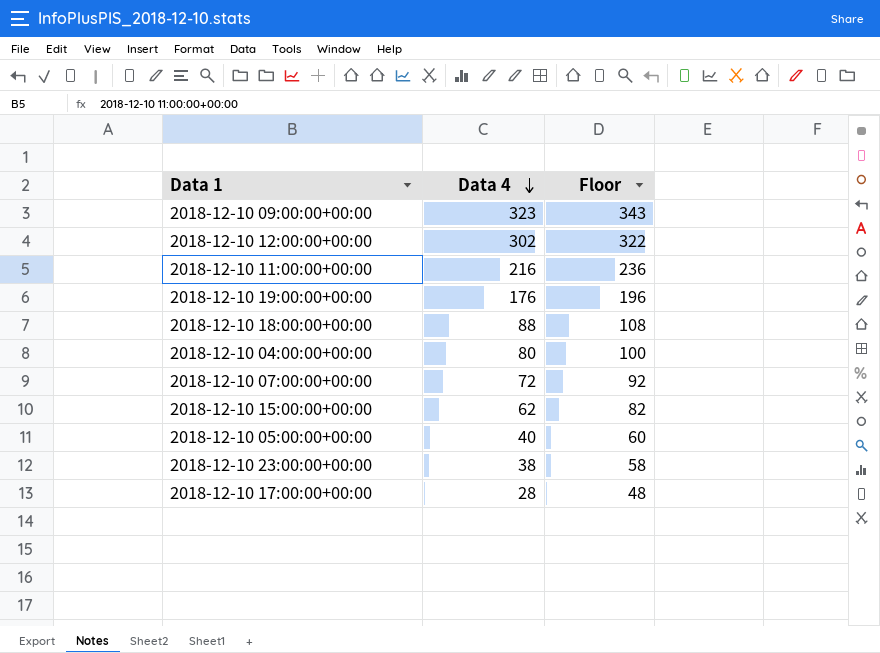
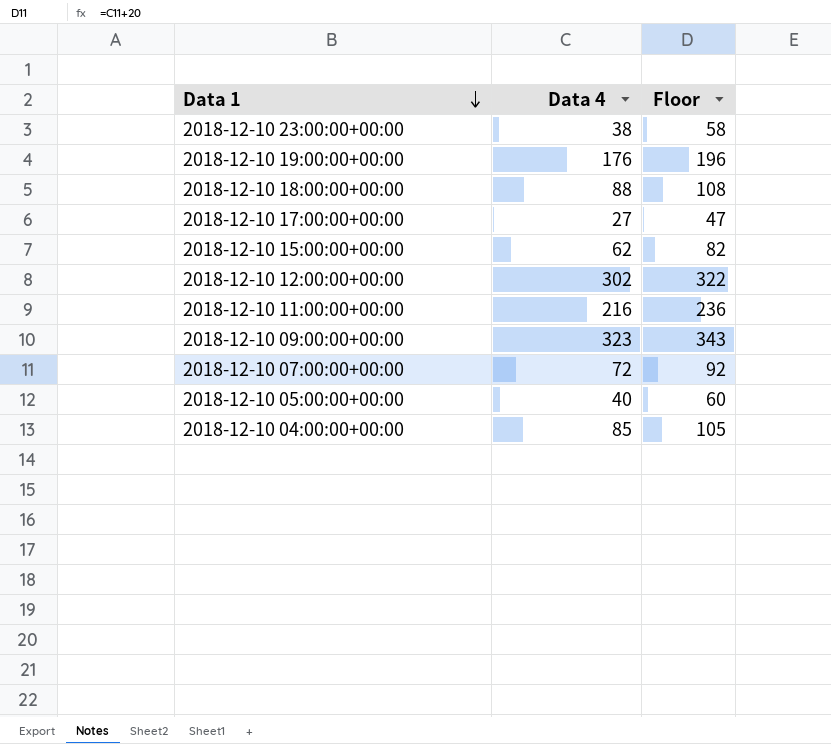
row order: Data 4 descending -> Data 1 descending
2018-12-10 17:00:00+00:00 | Data 4: 28 -> 27
2018-12-10 17:00:00+00:00 | Floor: 48 -> 47
2018-12-10 04:00:00+00:00 | Data 4: 80 -> 85
2018-12-10 04:00:00+00:00 | Floor: 100 -> 105

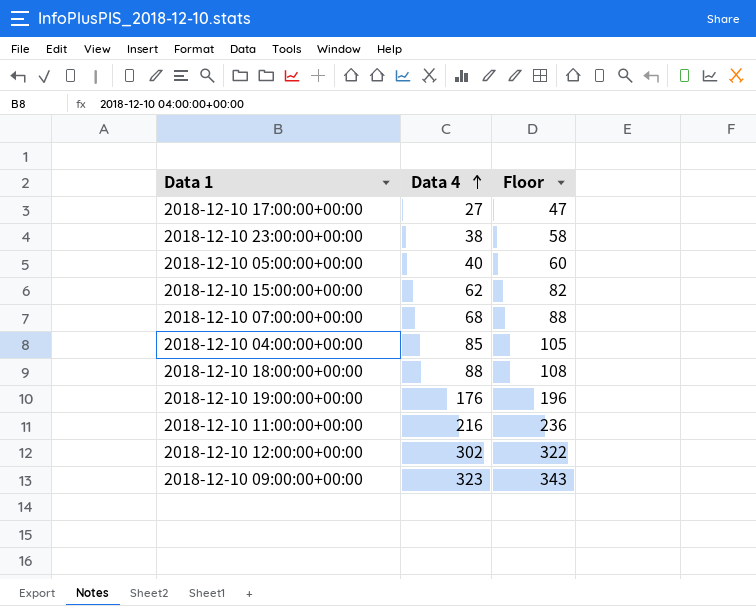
row order: Data 1 descending -> Data 4 ascending
2018-12-10 07:00:00+00:00 | Data 4: 72 -> 68
2018-12-10 07:00:00+00:00 | Floor: 92 -> 88

